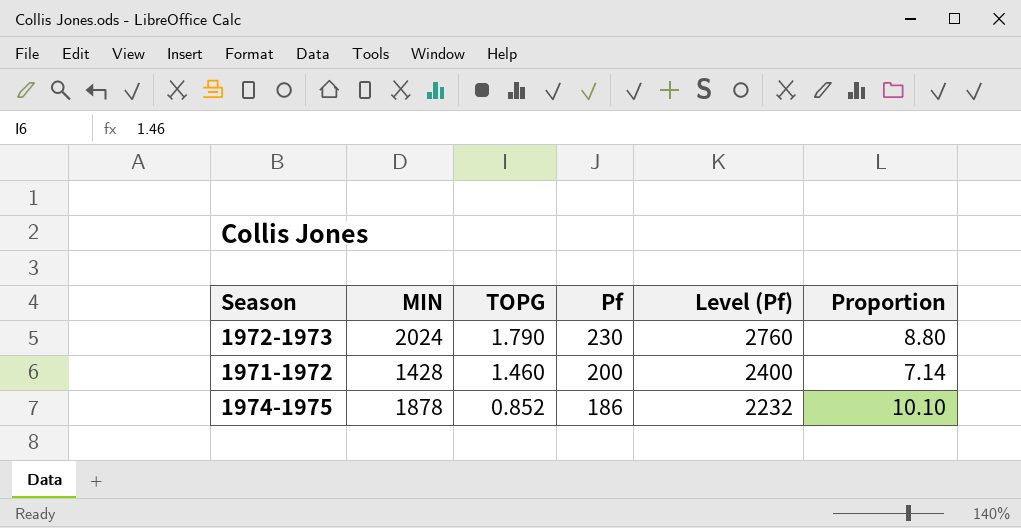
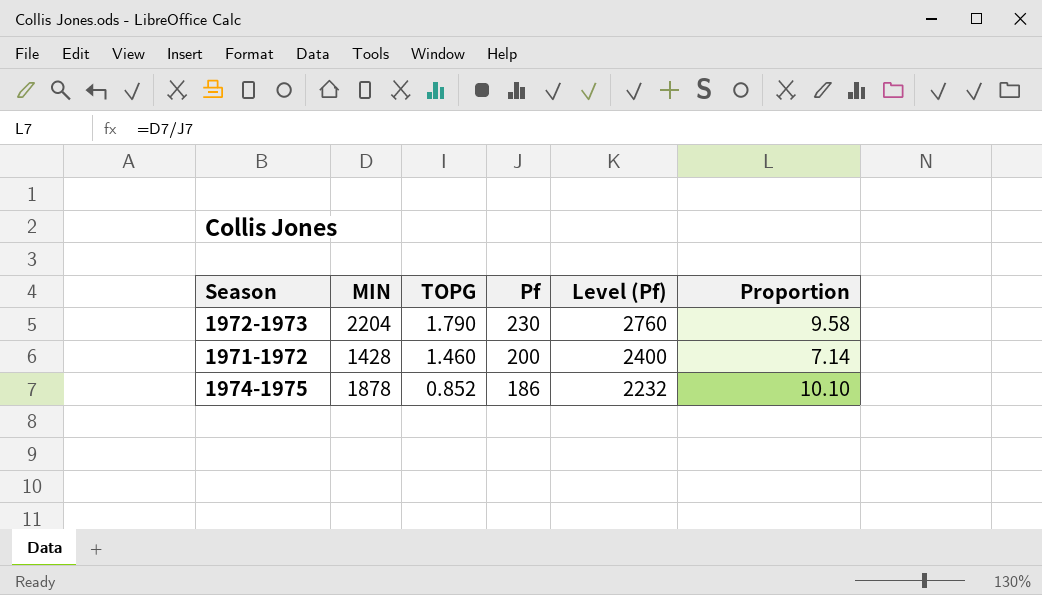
1972-1973 | MIN: 2024 -> 2204
1972-1973 | Proportion: 8.80 -> 9.58

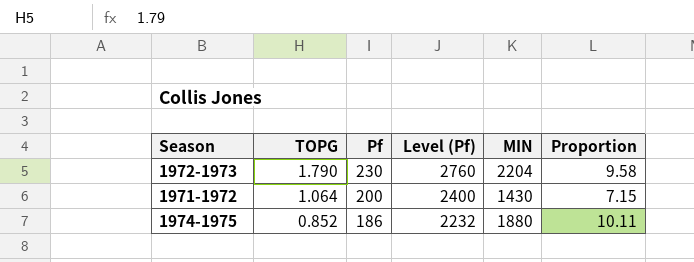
column MIN | position: 2 -> 5
1971-1972 | TOPG: 1.460 -> 1.064
1971-1972 | MIN: 1428 -> 1430
1971-1972 | Proportion: 7.14 -> 7.15
1974-1975 | MIN: 1878 -> 1880
1974-1975 | Proportion: 10.10 -> 10.11

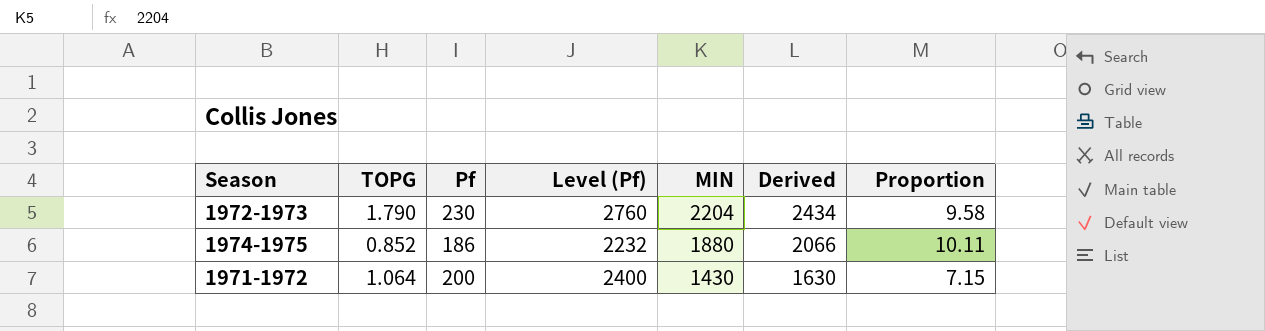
row order: TOPG descending -> MIN descending
column Derived | formula: none -> [Pf] + [MIN]

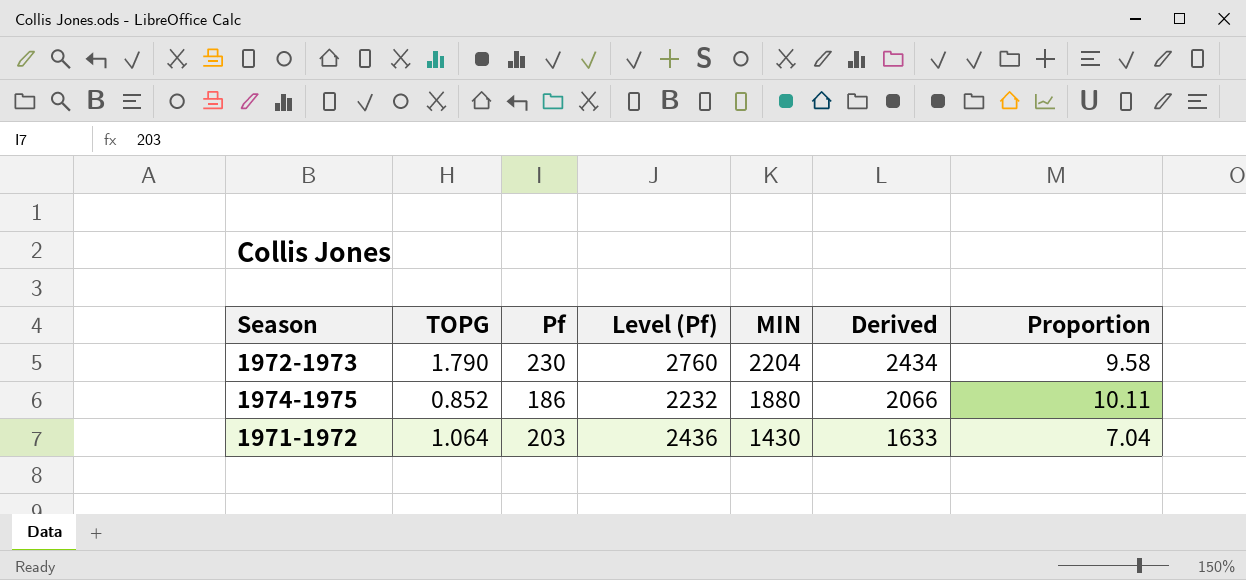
1971-1972 | Pf: 200 -> 203
1971-1972 | Level (Pf): 2400 -> 2436
1971-1972 | Derived: 1630 -> 1633
1971-1972 | Proportion: 7.15 -> 7.04

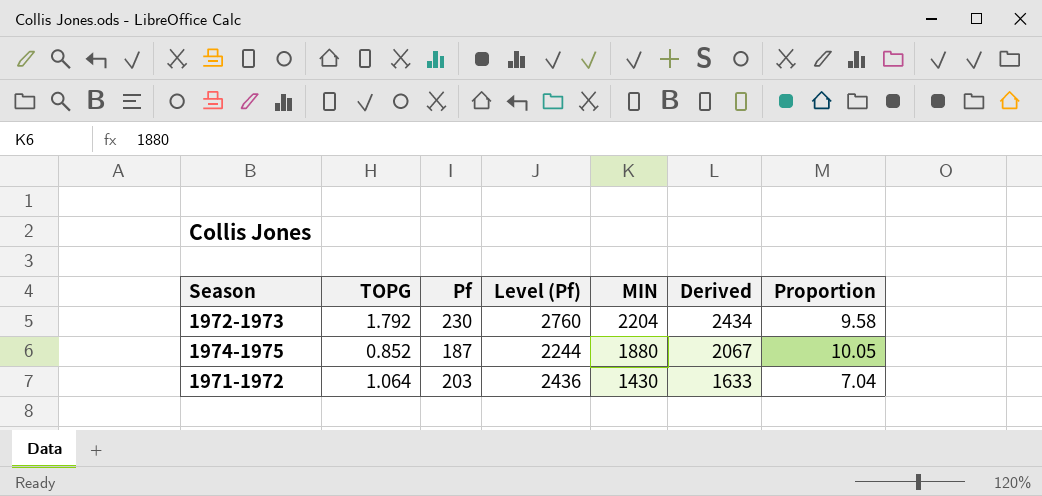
1972-1973 | TOPG: 1.790 -> 1.792
1974-1975 | Pf: 186 -> 187
1974-1975 | Level (Pf): 2232 -> 2244
1974-1975 | Derived: 2066 -> 2067
1974-1975 | Proportion: 10.11 -> 10.05

